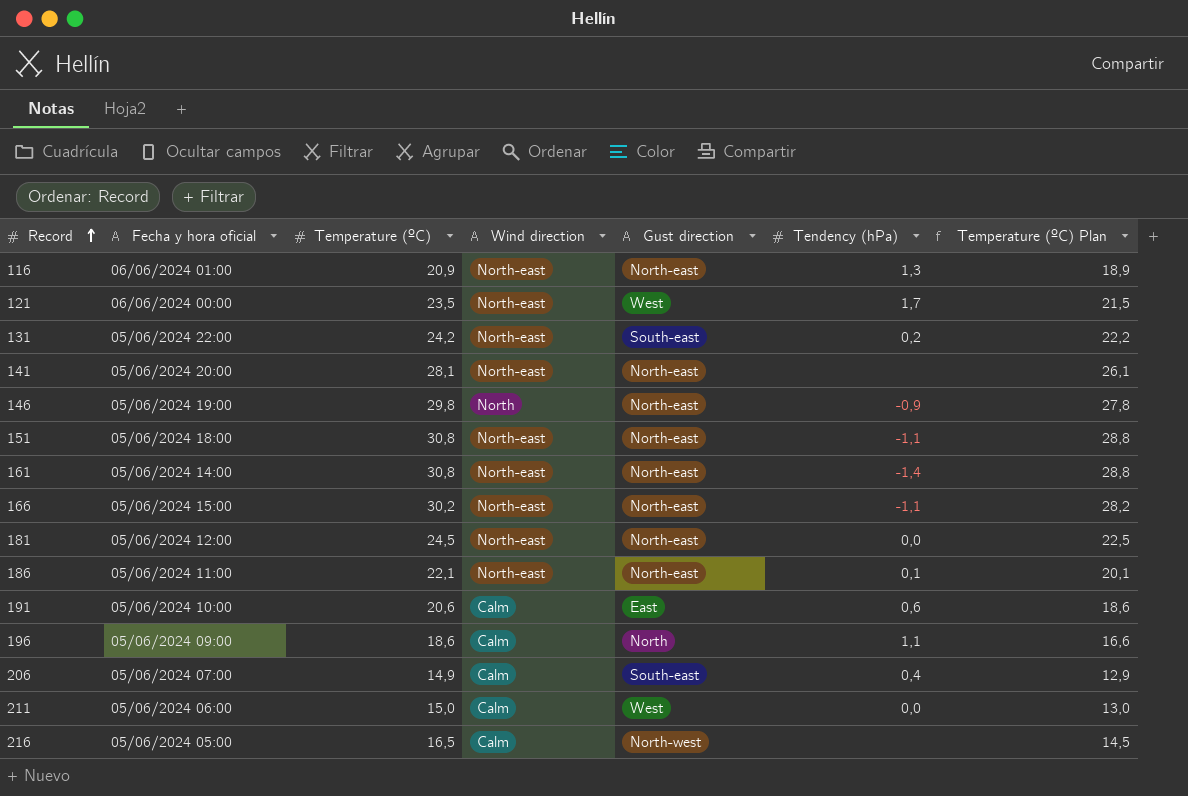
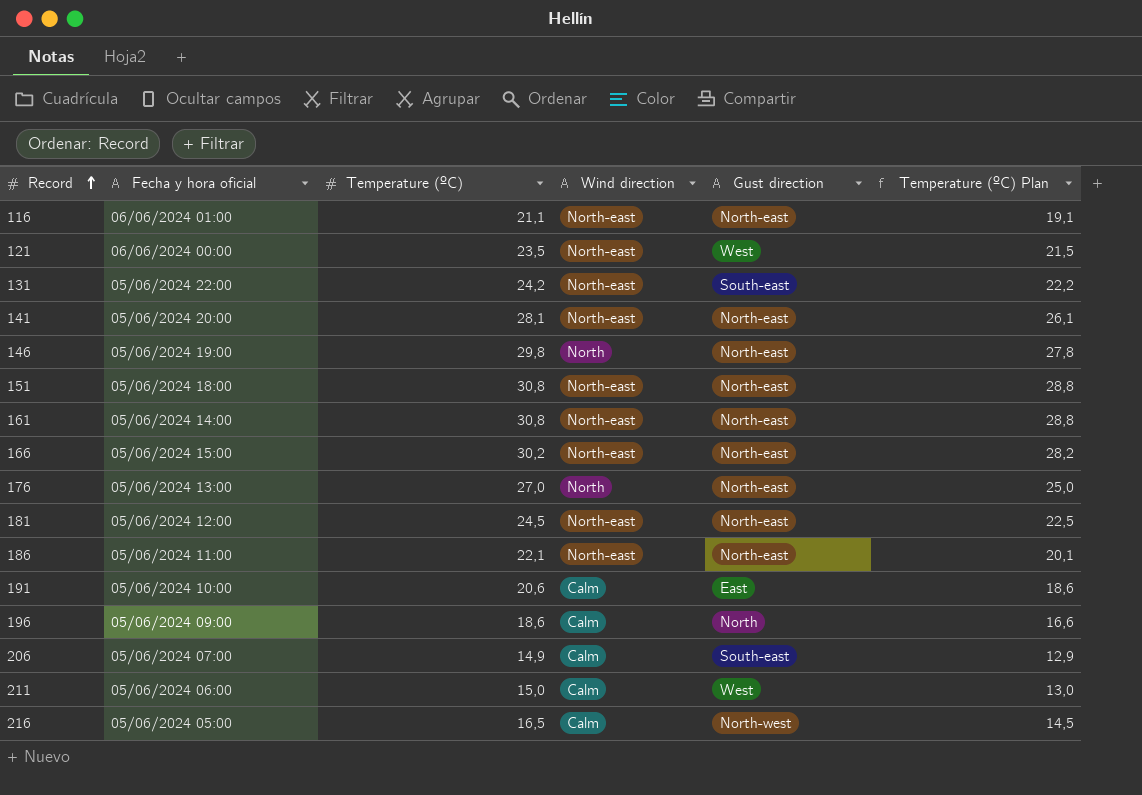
column Tendency (hPa) | position: 6 -> none
116 | Temperature (ºC): 20,9 -> 21,1
116 | Temperature (ºC) Plan: 18,9 -> 19,1
row 176: none -> 05/06/2024 13:00 | 27,0 | North | North-east | 25,0

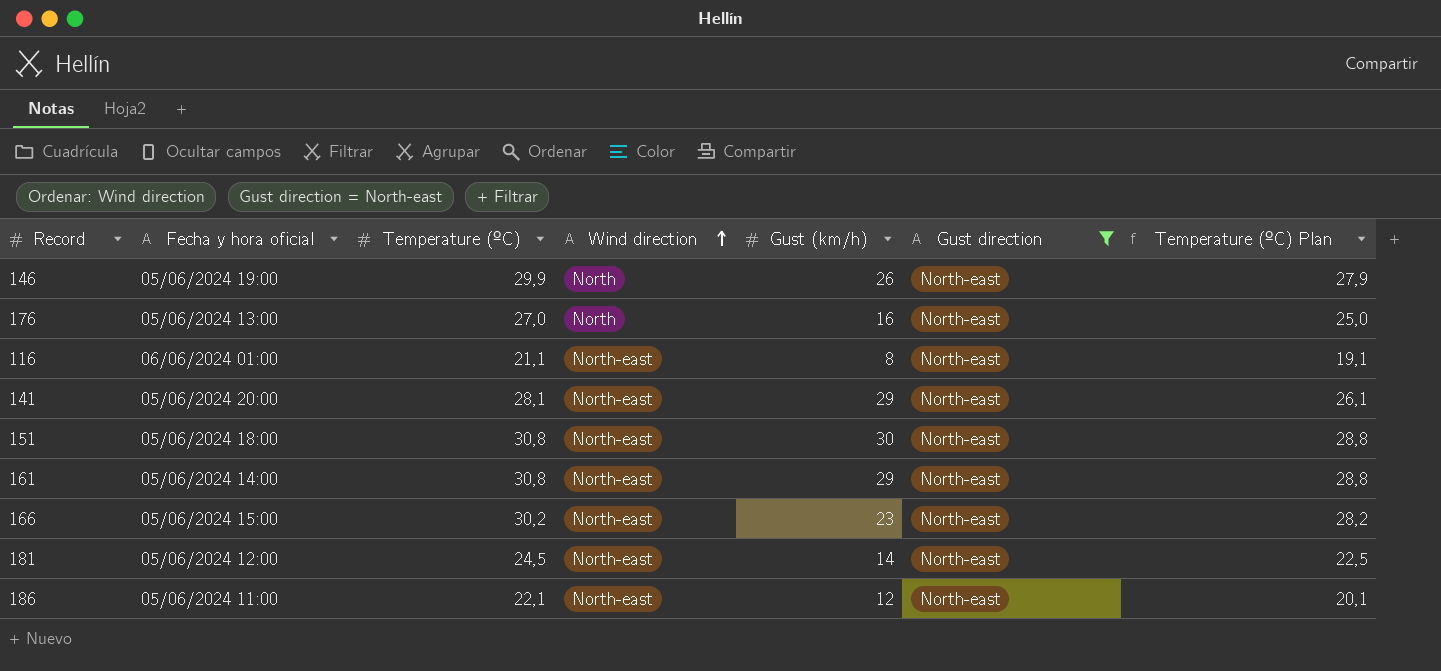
filter: none -> Gust direction = North-east
row order: Record ascending -> Wind direction ascending
column Gust (km/h) | position: none -> 5
146 | Temperature (ºC): 29,8 -> 29,9
146 | Temperature (ºC) Plan: 27,8 -> 27,9

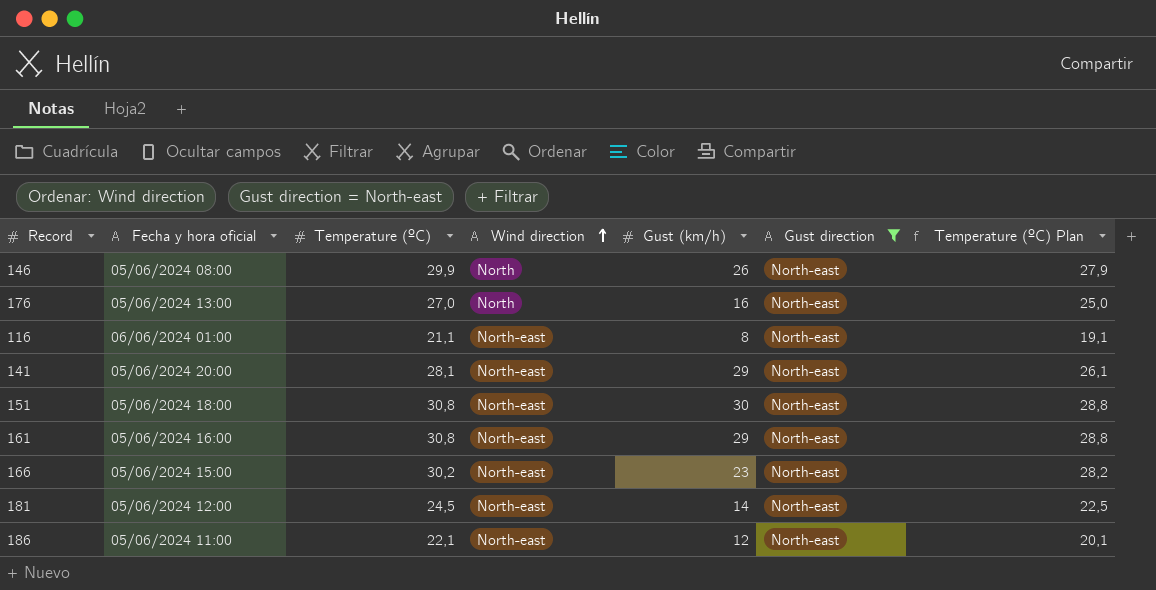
146 | Fecha y hora oficial: 05/06/2024 19:00 -> 05/06/2024 08:00
161 | Fecha y hora oficial: 05/06/2024 14:00 -> 05/06/2024 16:00

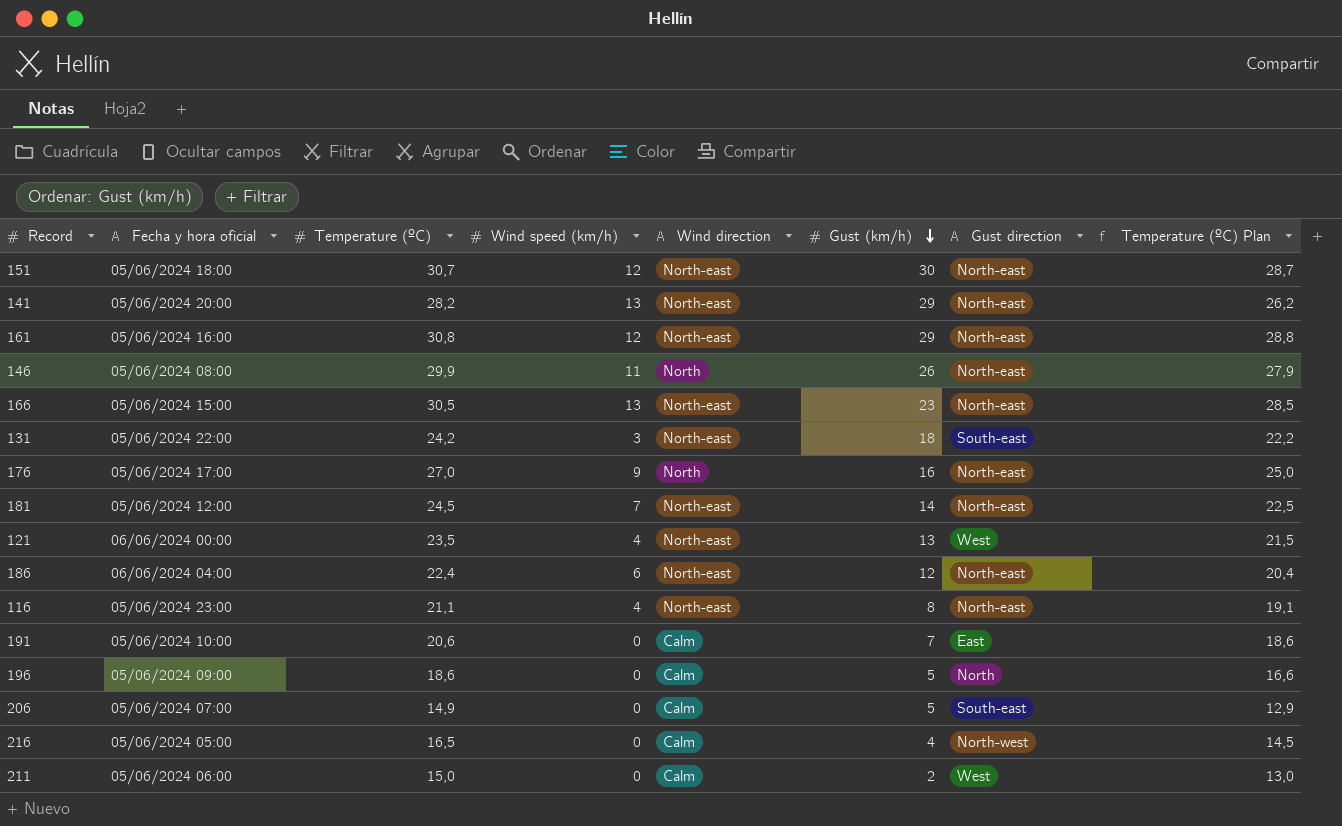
filter: Gust direction = North-east -> none
row order: Wind direction ascending -> Gust (km/h) descending
column Wind speed (km/h) | position: none -> 4
151 | Temperature (ºC): 30,8 -> 30,7
151 | Temperature (ºC) Plan: 28,8 -> 28,7
141 | Temperature (ºC): 28,1 -> 28,2
141 | Temperature (ºC) Plan: 26,1 -> 26,2
166 | Temperature (ºC): 30,2 -> 30,5
166 | Temperature (ºC) Plan: 28,2 -> 28,5
176 | Fecha y hora oficial: 05/06/2024 13:00 -> 05/06/2024 17:00
186 | Fecha y hora oficial: 05/06/2024 11:00 -> 06/06/2024 04:00
186 | Temperature (ºC): 22,1 -> 22,4
186 | Temperature (ºC) Plan: 20,1 -> 20,4
116 | Fecha y hora oficial: 06/06/2024 01:00 -> 05/06/2024 23:00

